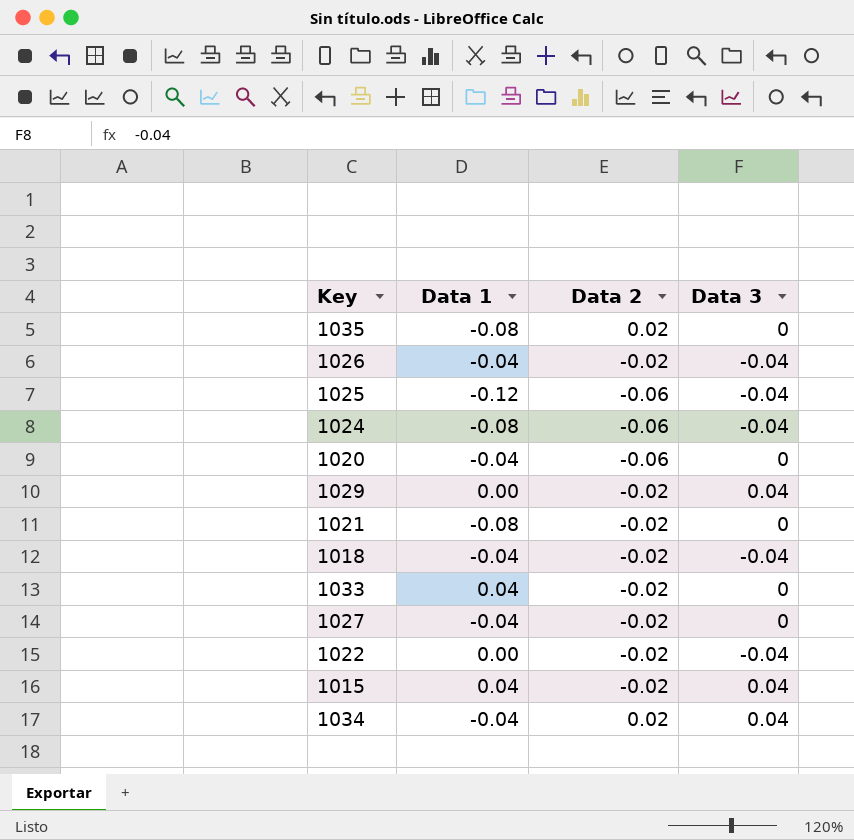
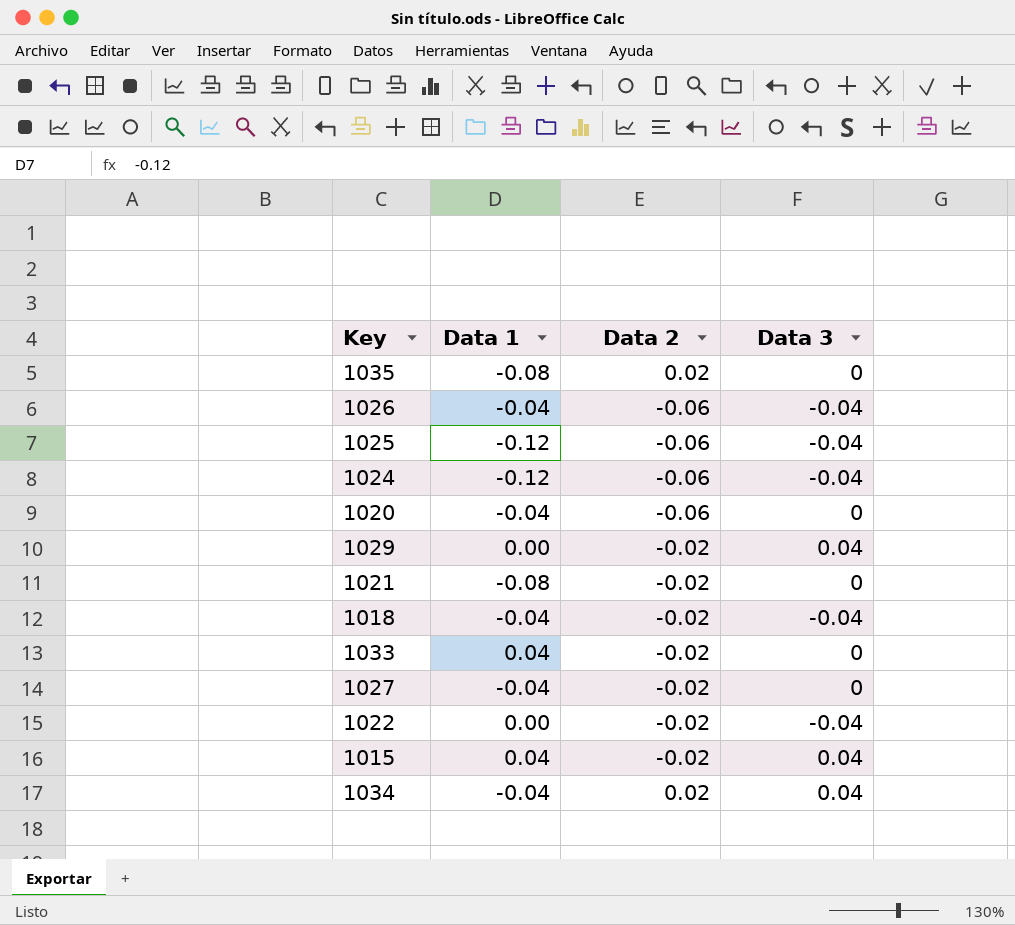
1026 | Data 2: -0.02 -> -0.06
1024 | Data 1: -0.08 -> -0.12

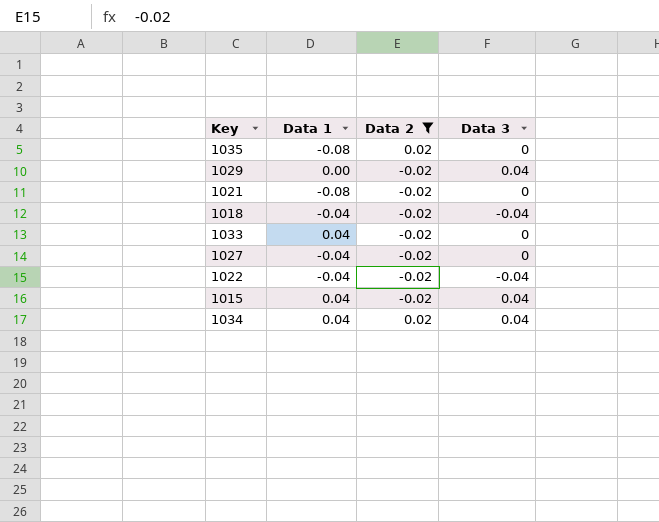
filter: none -> Data 2 != -0.06
1022 | Data 1: 0.00 -> -0.04
1034 | Data 1: -0.04 -> 0.04

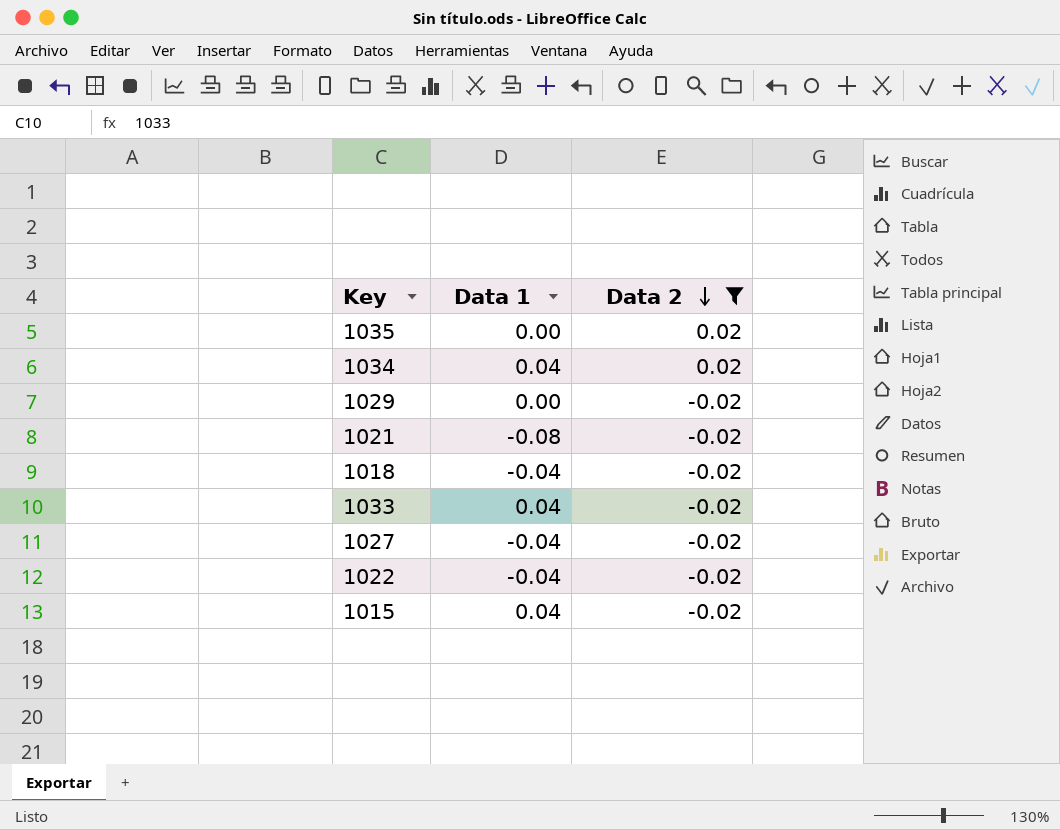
row order: none -> Data 2 descending
column Data 3 | position: 4 -> none
1035 | Data 1: -0.08 -> 0.00

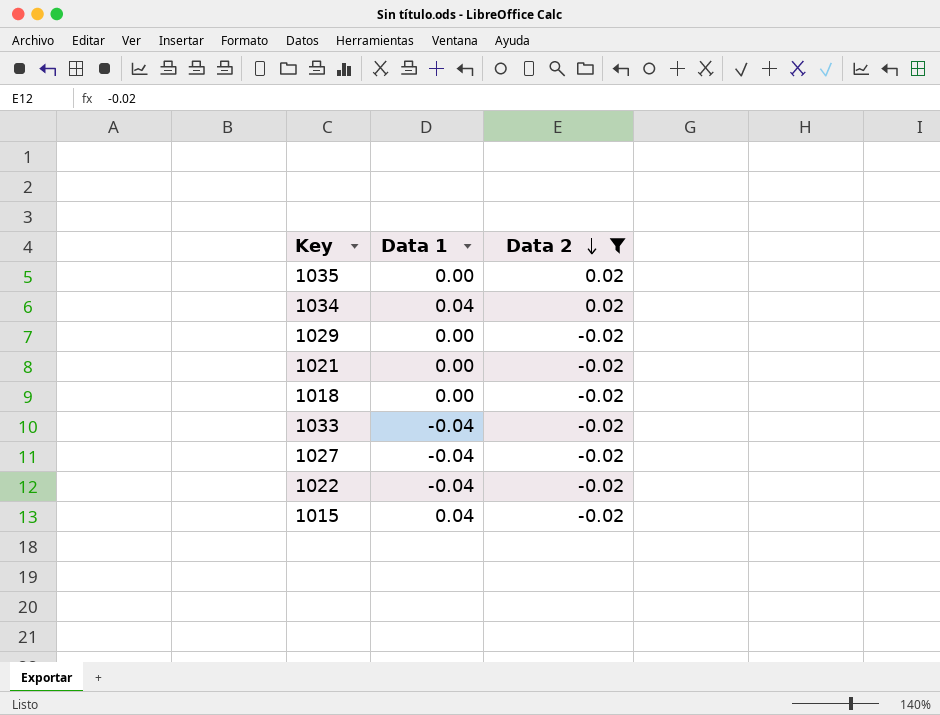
1021 | Data 1: -0.08 -> 0.00
1018 | Data 1: -0.04 -> 0.00
1033 | Data 1: 0.04 -> -0.04

